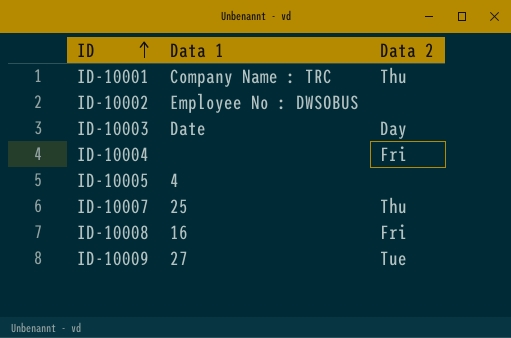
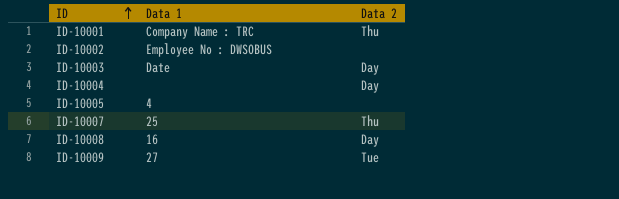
ID-10004 | Data 2: Fri -> Day
ID-10008 | Data 2: Fri -> Day

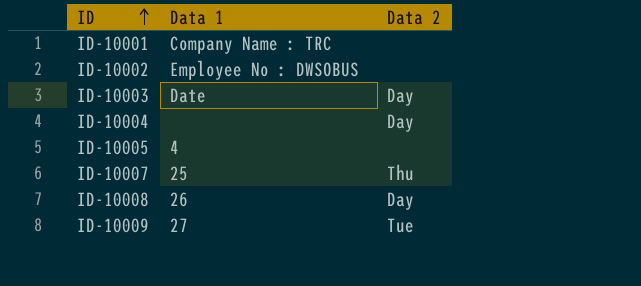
ID-10001 | Data 2: Thu -> none
ID-10008 | Data 1: 16 -> 26

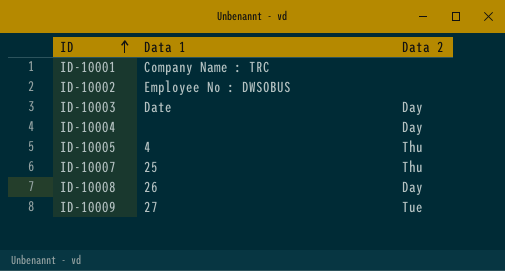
ID-10005 | Data 2: none -> Thu

